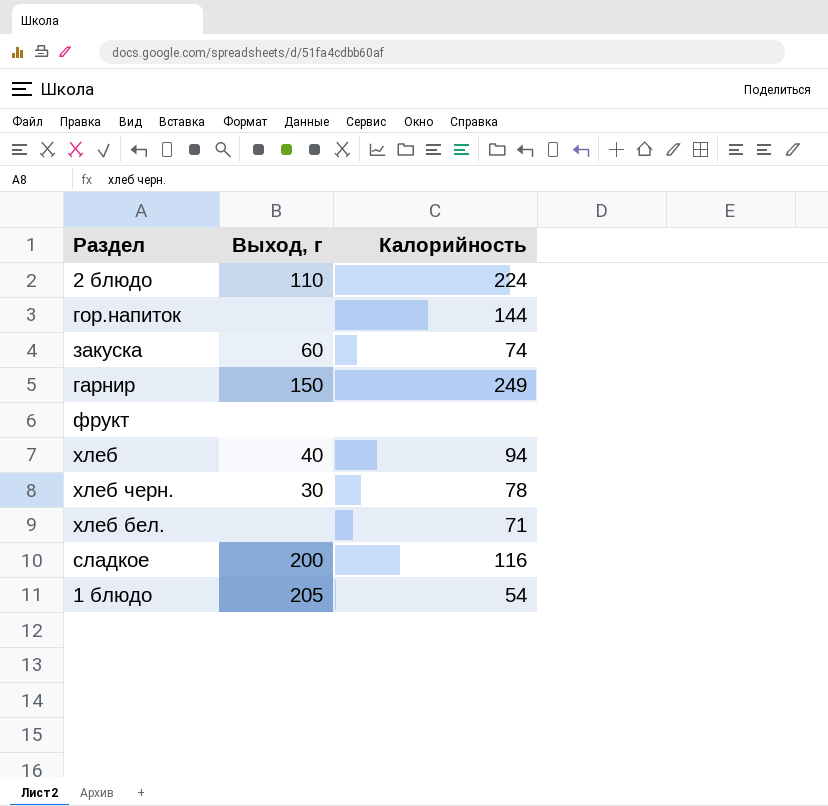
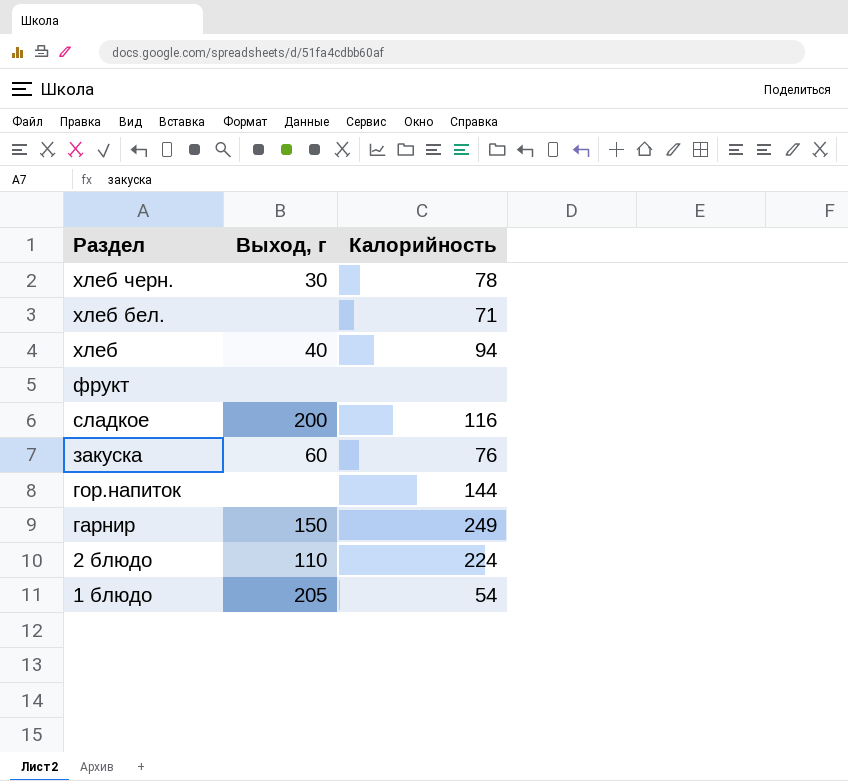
row order: none -> Раздел descending
закуска | Калорийность: 74 -> 76

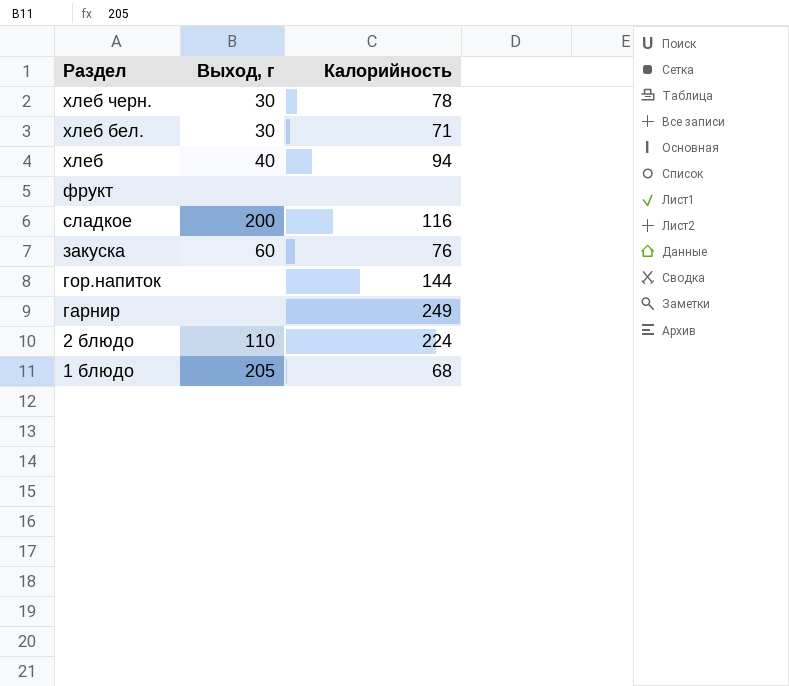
хлеб бел. | Выход, г: none -> 30
гарнир | Выход, г: 150 -> none
1 блюдо | Калорийность: 54 -> 68

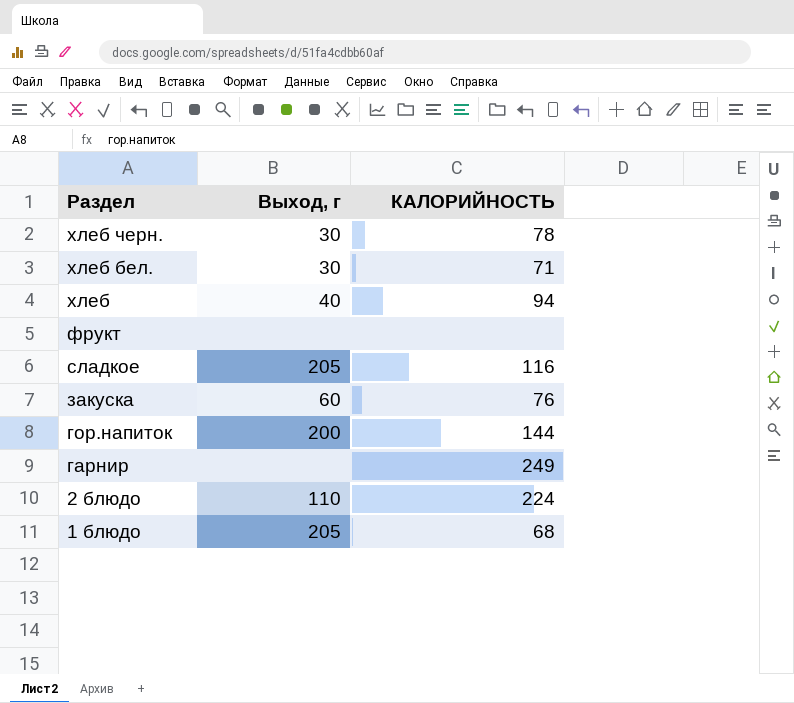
column name: Калорийность -> КАЛОРИЙНОСТЬ
сладкое | Выход, г: 200 -> 205
гор.напиток | Выход, г: none -> 200

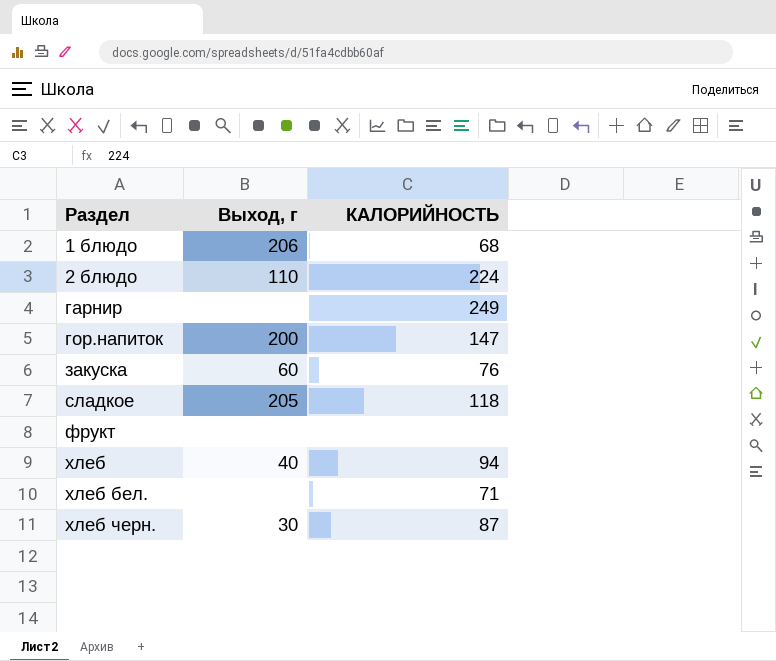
row order: Раздел descending -> Раздел ascending
1 блюдо | Выход, г: 205 -> 206
гор.напиток | КАЛОРИЙНОСТЬ: 144 -> 147
сладкое | КАЛОРИЙНОСТЬ: 116 -> 118
хлеб бел. | Выход, г: 30 -> none
хлеб черн. | КАЛОРИЙНОСТЬ: 78 -> 87

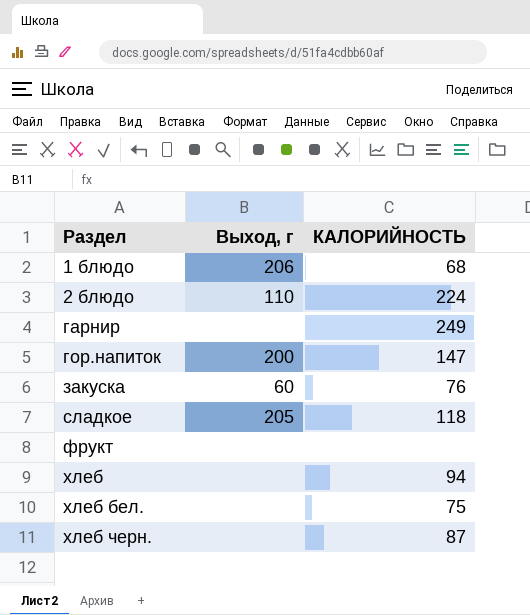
хлеб | Выход, г: 40 -> none
хлеб бел. | КАЛОРИЙНОСТЬ: 71 -> 75
хлеб черн. | Выход, г: 30 -> none

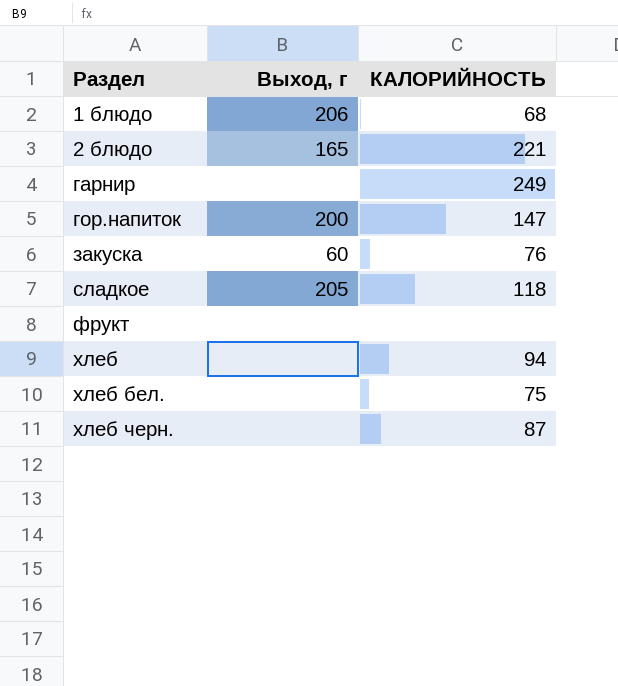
2 блюдо | Выход, г: 110 -> 165
2 блюдо | КАЛОРИЙНОСТЬ: 224 -> 221

